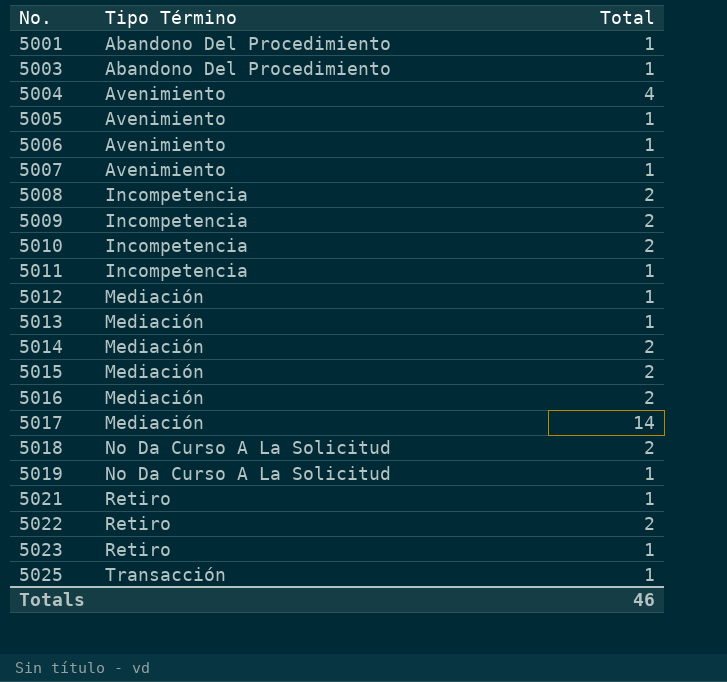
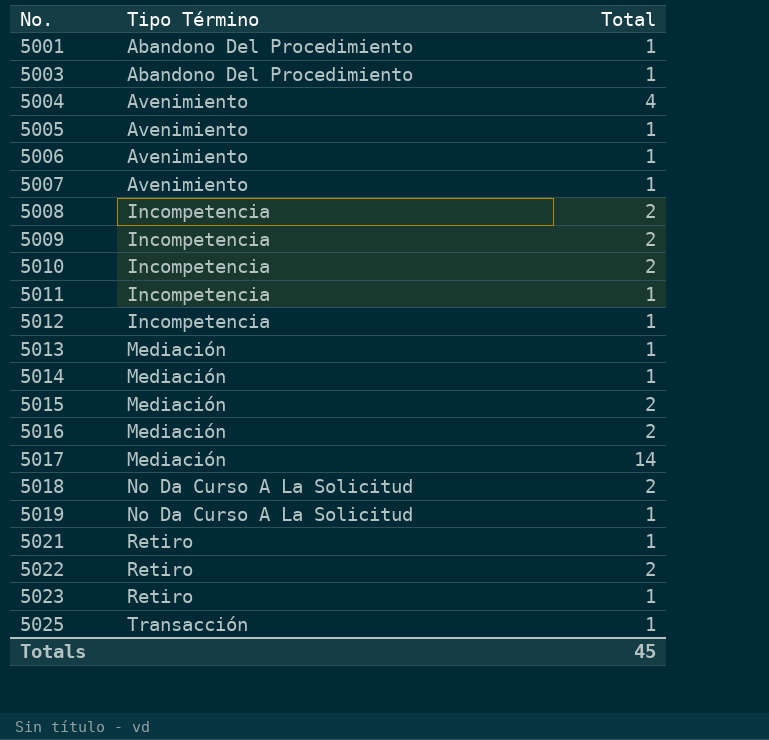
5012 | Tipo Término: Mediación -> Incompetencia
5014 | Total: 2 -> 1
Totals | Total: 46 -> 45

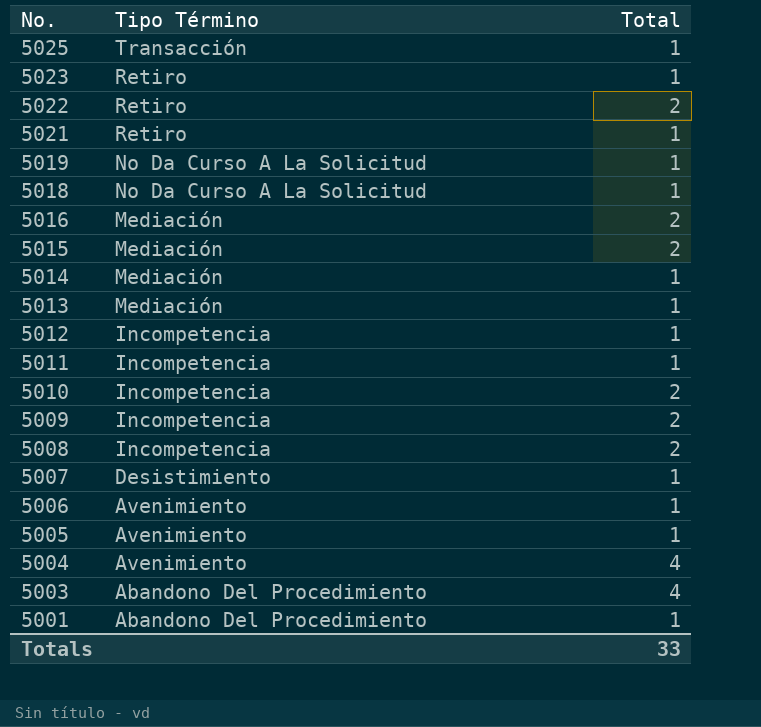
row order: No. ascending -> No. descending
row 5017: Mediación | 14 -> none
5018 | Total: 2 -> 1
5007 | Tipo Término: Avenimiento -> Desistimiento
5003 | Total: 1 -> 4
Totals | Total: 45 -> 33

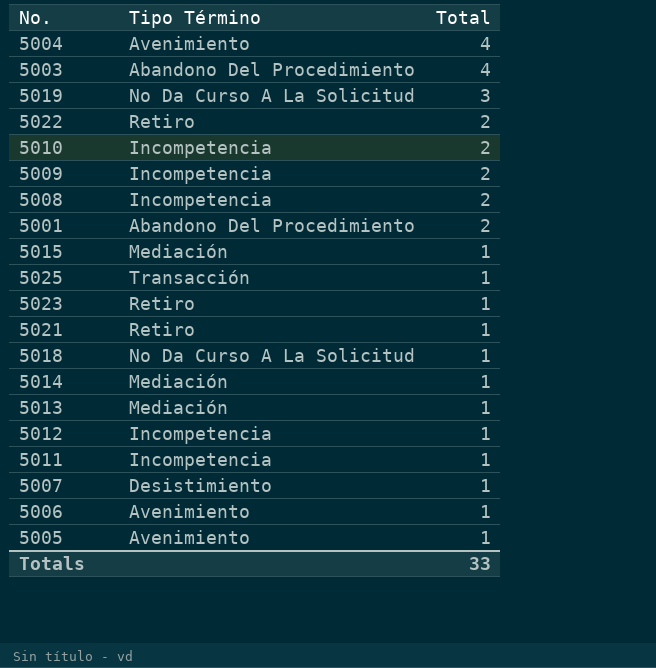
row order: No. descending -> Total descending
row 5016: Mediación | 2 -> none
5019 | Total: 1 -> 3
5001 | Total: 1 -> 2
5015 | Total: 2 -> 1

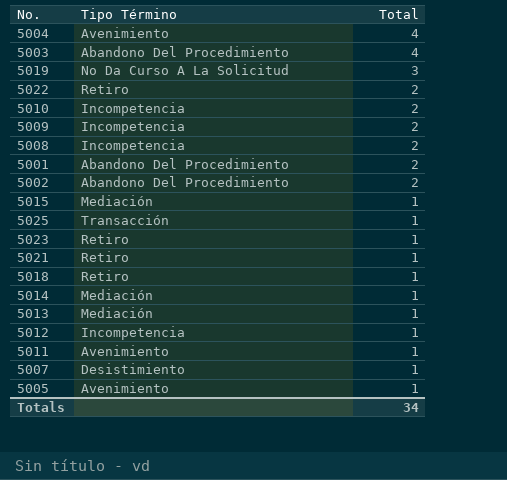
row 5006: Avenimiento | 1 -> none
row 5002: none -> Abandono Del Procedimiento | 2
5018 | Tipo Término: No Da Curso A La Solicitud -> Retiro
5011 | Tipo Término: Incompetencia -> Avenimiento
Totals | Total: 33 -> 34

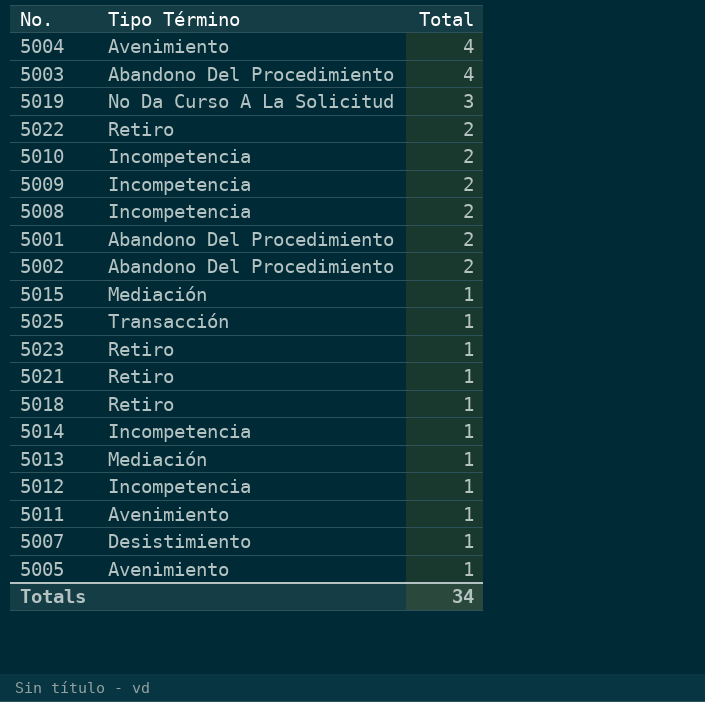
5014 | Tipo Término: Mediación -> Incompetencia

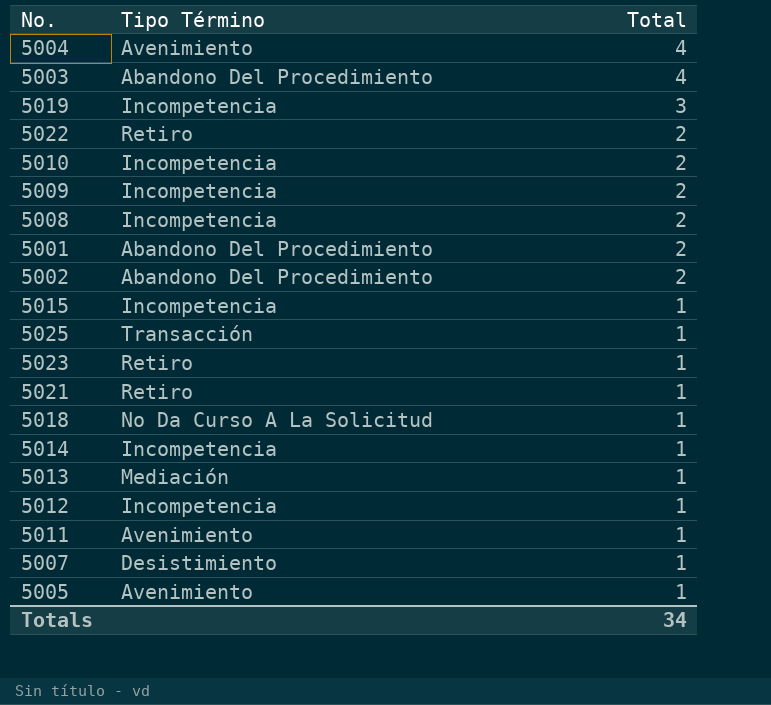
5019 | Tipo Término: No Da Curso A La Solicitud -> Incompetencia
5015 | Tipo Término: Mediación -> Incompetencia
5018 | Tipo Término: Retiro -> No Da Curso A La Solicitud

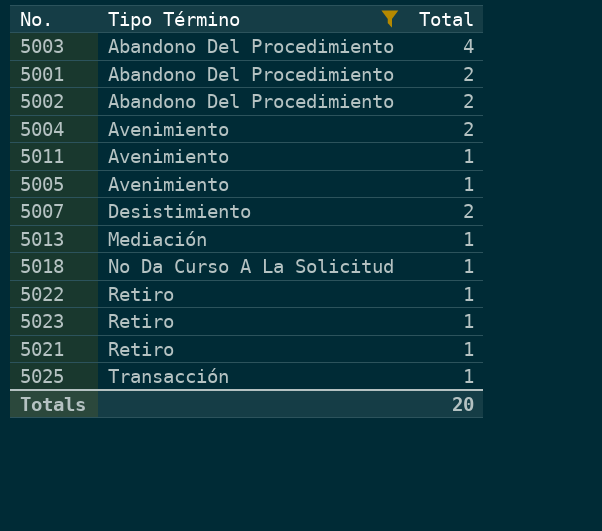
filter: none -> Tipo Término != Incompetencia
row order: Total descending -> Tipo Término ascending
5004 | Total: 4 -> 2
5007 | Total: 1 -> 2
5022 | Total: 2 -> 1
Totals | Total: 34 -> 20

